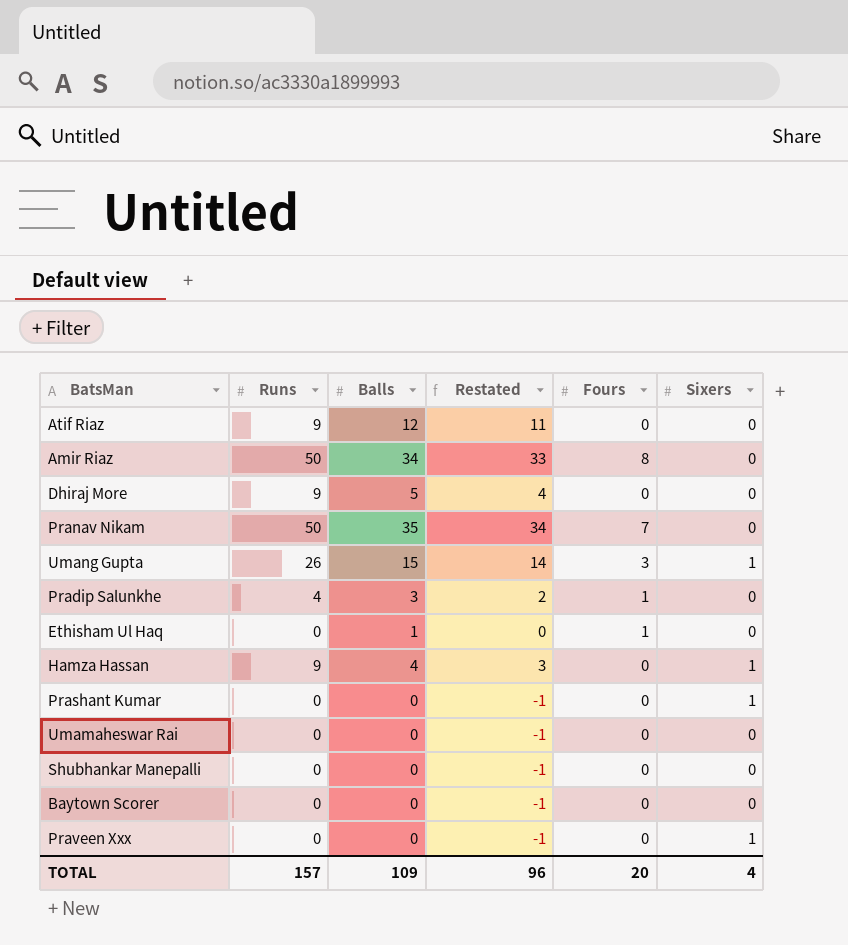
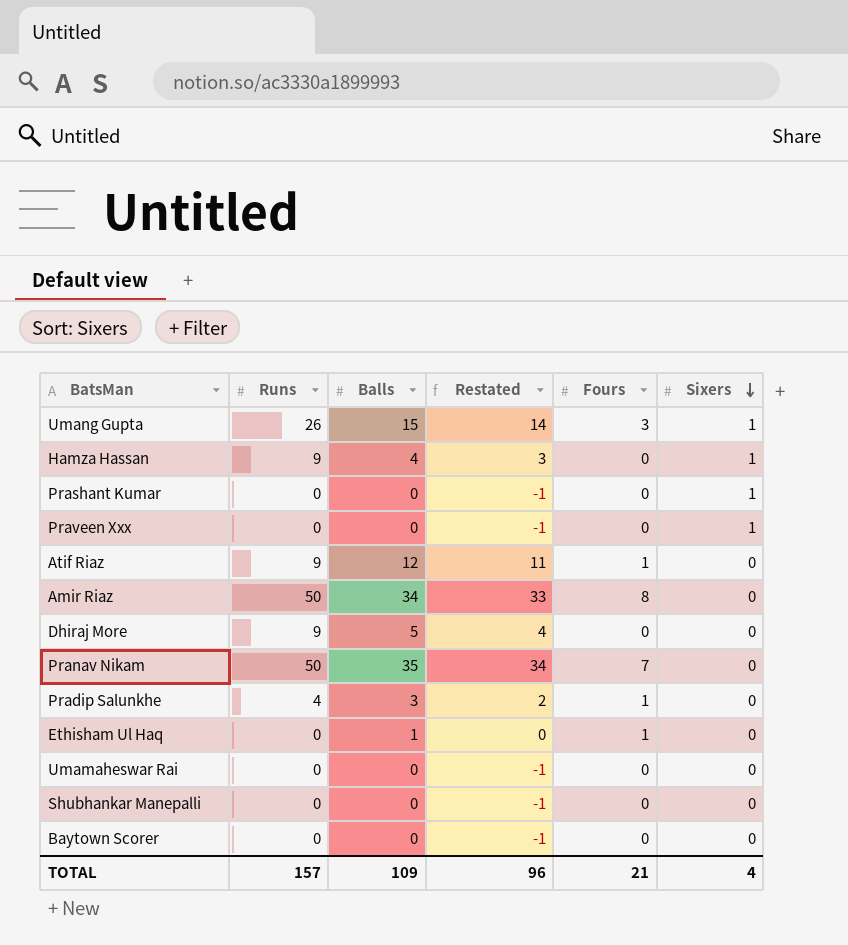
row order: none -> Sixers descending
Atif Riaz | Fours: 0 -> 1
TOTAL | Fours: 20 -> 21

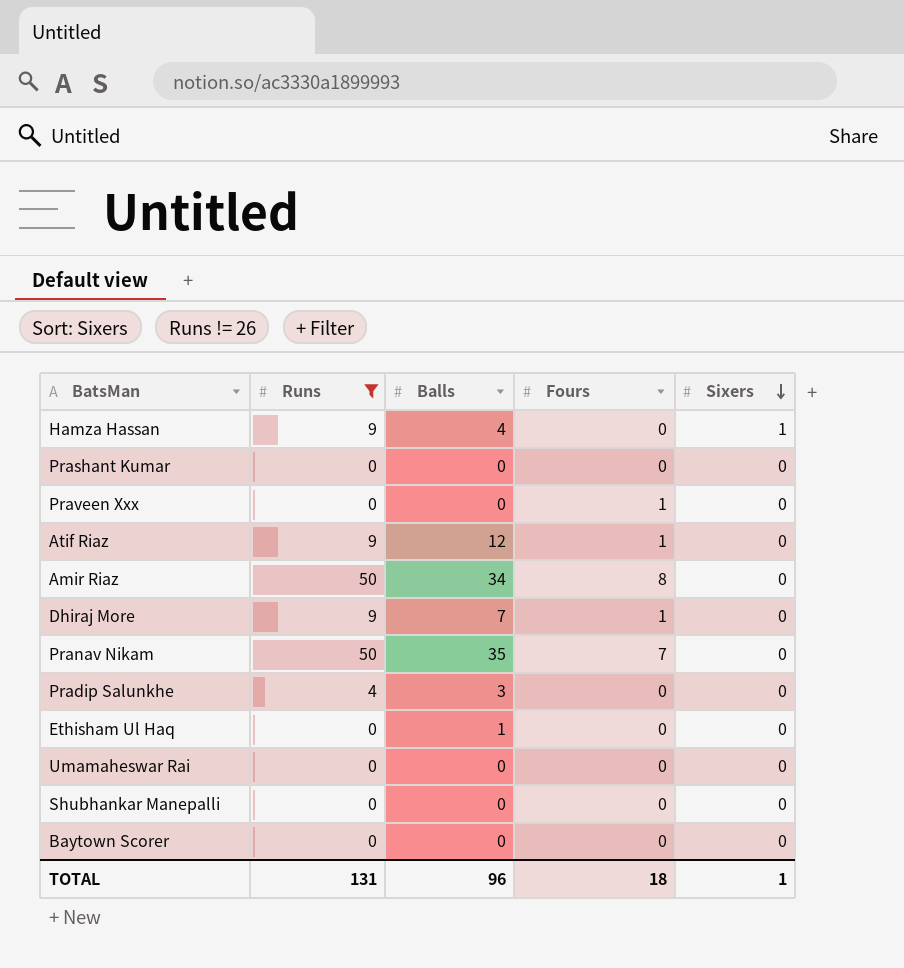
filter: none -> Runs != 26
column Restated | formula: [Balls] - 1 -> none
Prashant Kumar | Sixers: 1 -> 0
Praveen Xxx | Fours: 0 -> 1
Praveen Xxx | Sixers: 1 -> 0
Dhiraj More | Balls: 5 -> 7
Dhiraj More | Fours: 0 -> 1
Pradip Salunkhe | Fours: 1 -> 0
Ethisham Ul Haq | Fours: 1 -> 0
TOTAL | Runs: 157 -> 131
TOTAL | Balls: 109 -> 96
TOTAL | Fours: 21 -> 18
TOTAL | Sixers: 4 -> 1

